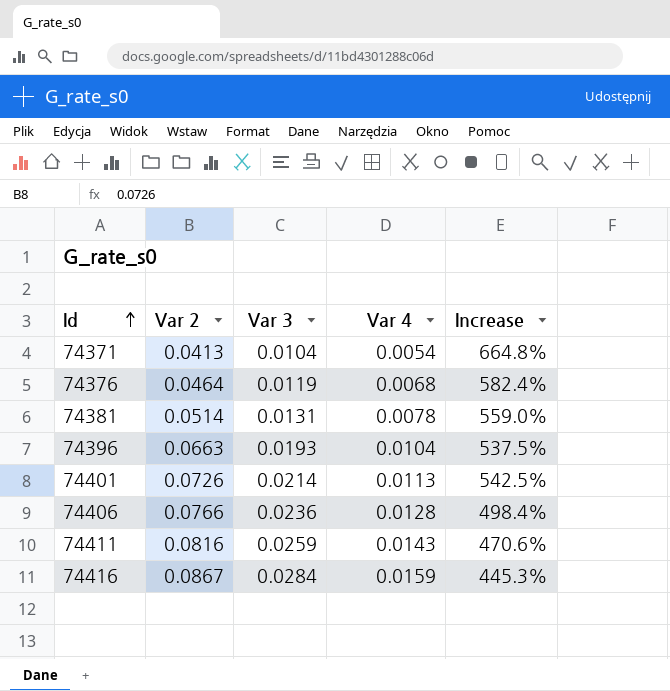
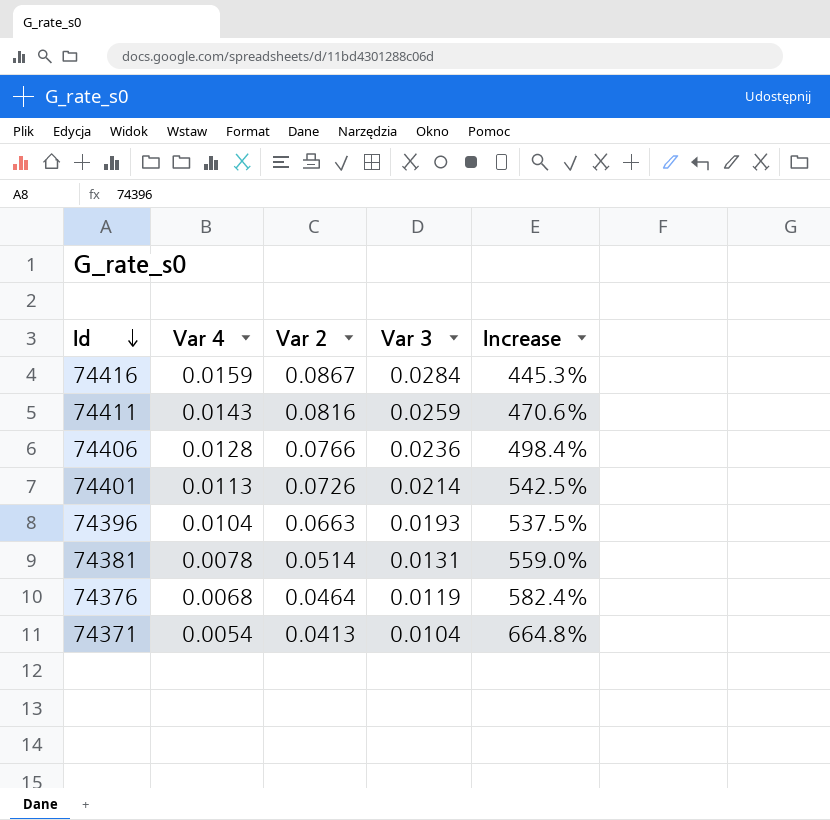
row order: Id ascending -> Id descending
column Var 4 | position: 4 -> 2

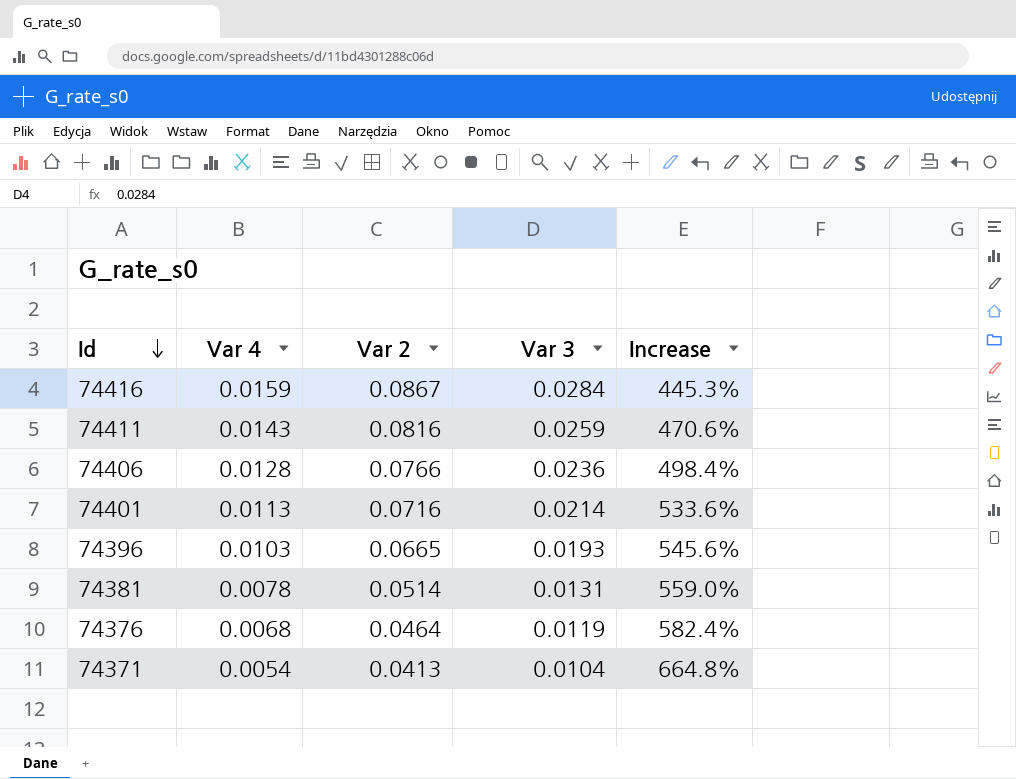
74401 | Var 2: 0.0726 -> 0.0716
74401 | Increase: 542.5% -> 533.6%
74396 | Var 4: 0.0104 -> 0.0103
74396 | Var 2: 0.0663 -> 0.0665
74396 | Increase: 537.5% -> 545.6%

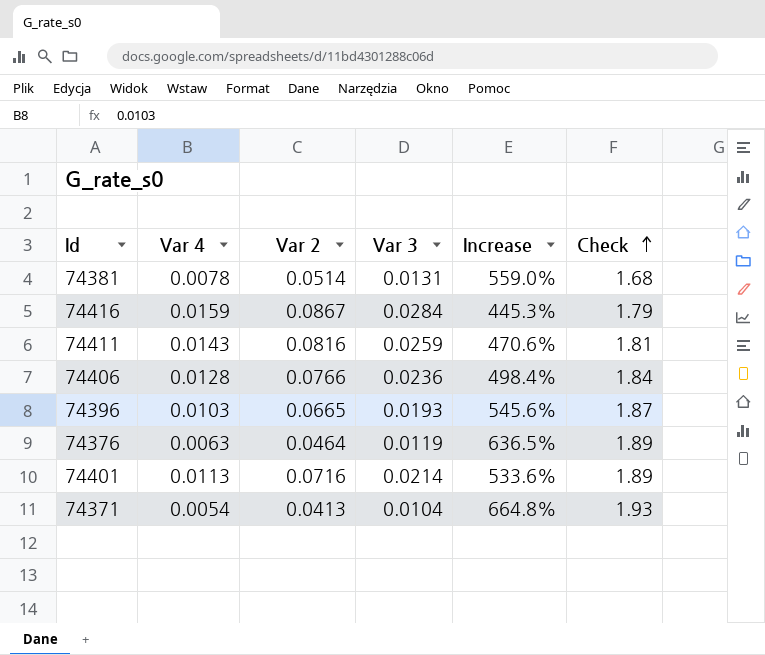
row order: Id descending -> Check ascending
column Check | formula: none -> [Var 3] / [Var 4]
74376 | Var 4: 0.0068 -> 0.0063
74376 | Increase: 582.4% -> 636.5%

